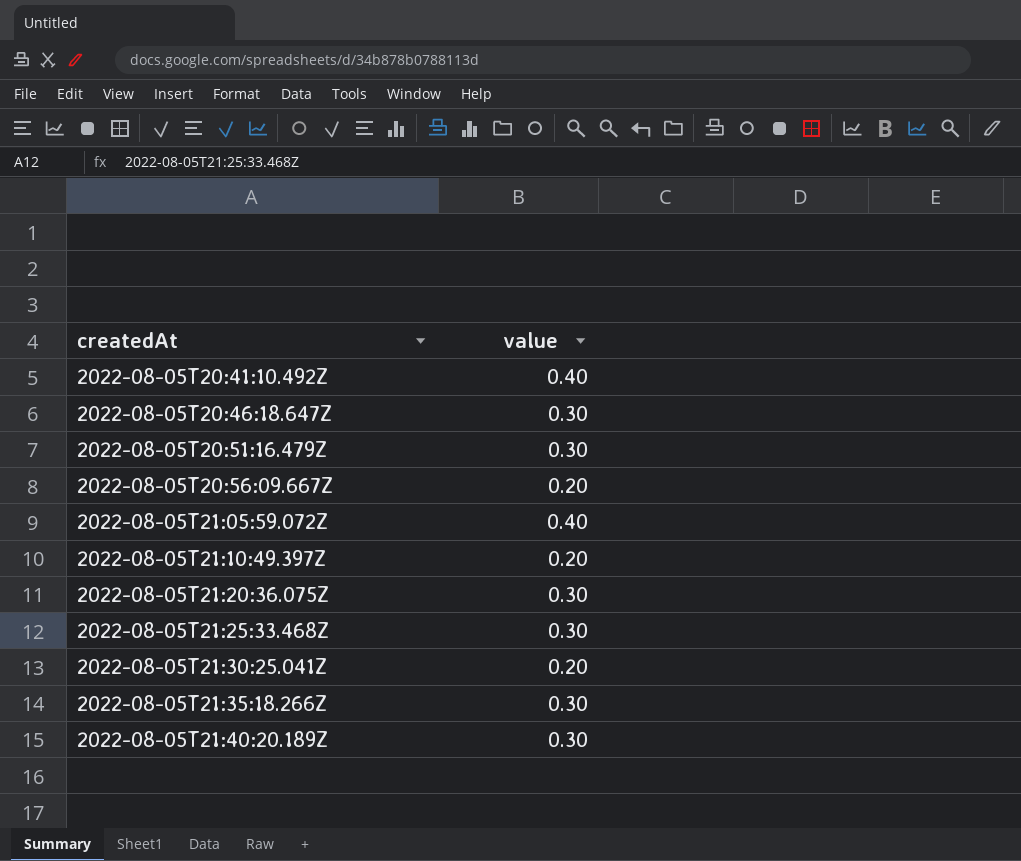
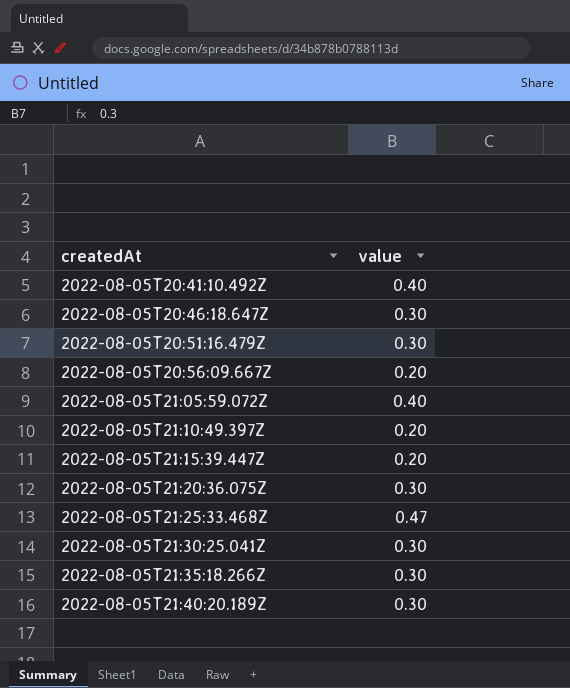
row 2022-08-05T21:15:39.447Z: none -> 0.20
2022-08-05T21:25:33.468Z | value: 0.30 -> 0.47
2022-08-05T21:30:25.041Z | value: 0.20 -> 0.30

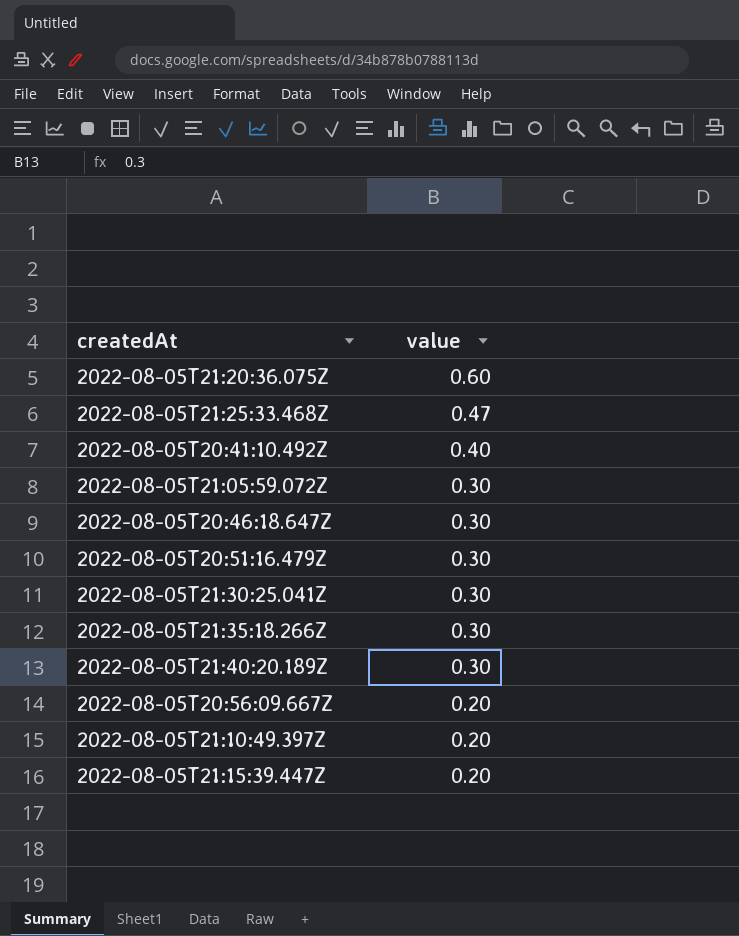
row order: createdAt ascending -> value descending
2022-08-05T21:20:36.075Z | value: 0.30 -> 0.60
2022-08-05T21:05:59.072Z | value: 0.40 -> 0.30

